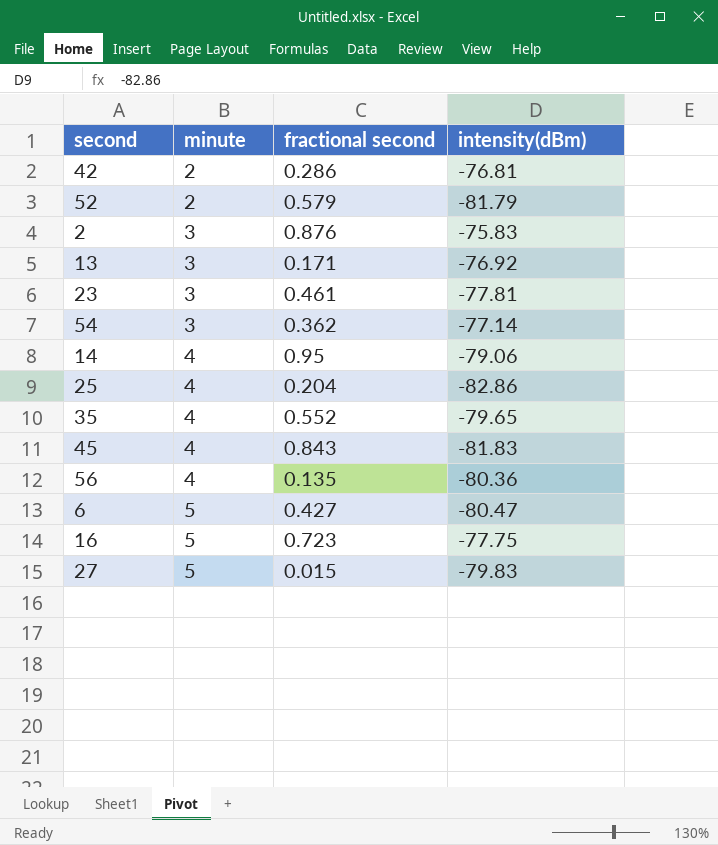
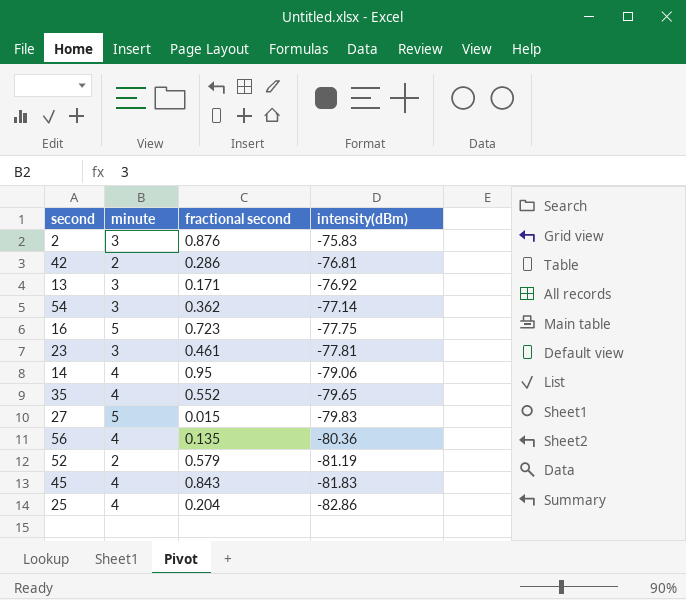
row order: minute ascending -> intensity(dBm) descending
row 6: 5 | 0.427 | -80.47 -> none
52 | intensity(dBm): -81.79 -> -81.19

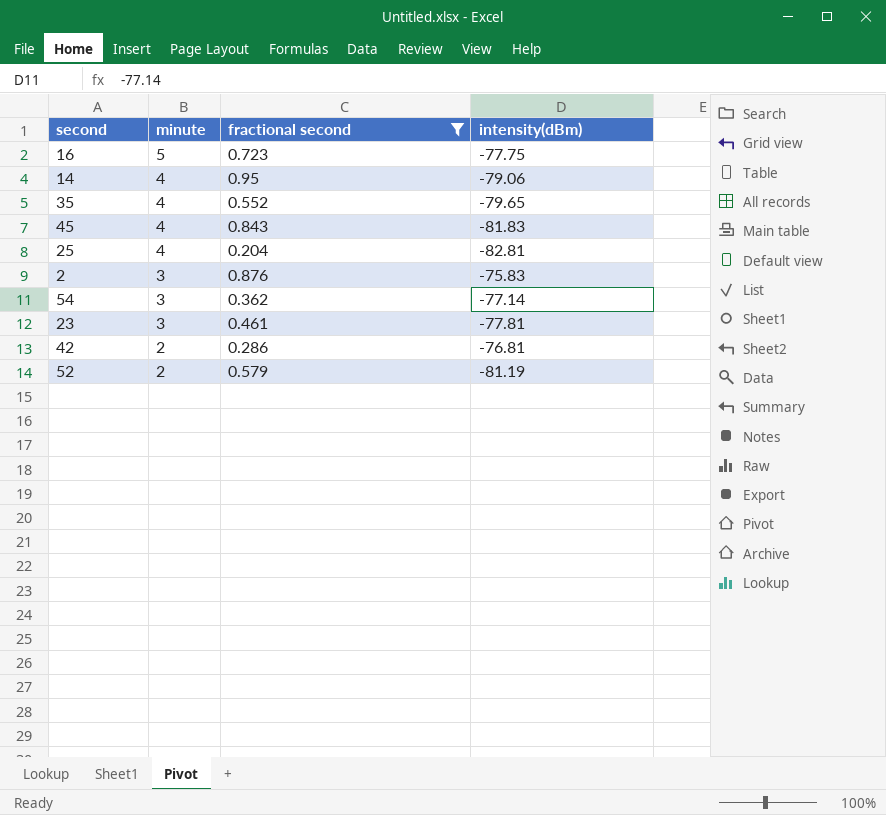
filter: none -> fractional second >= 0.204
row order: intensity(dBm) descending -> minute descending
25 | intensity(dBm): -82.86 -> -82.81

